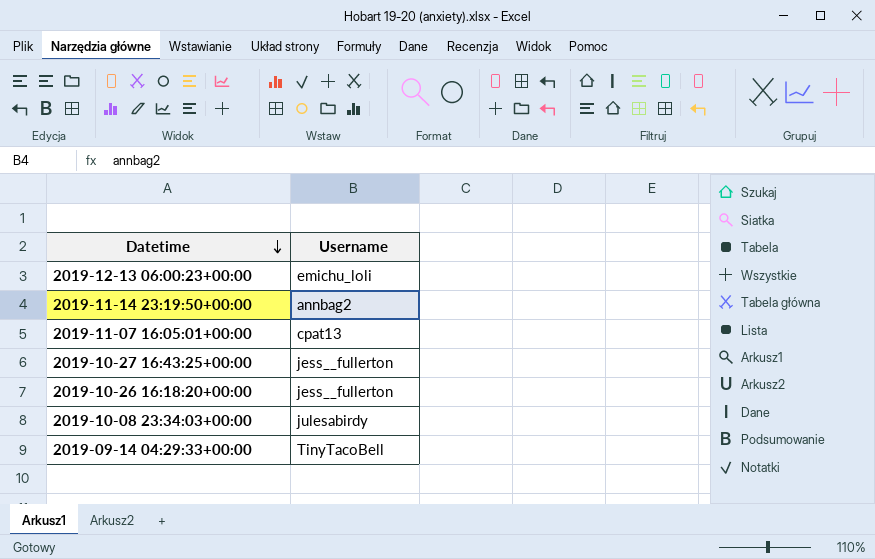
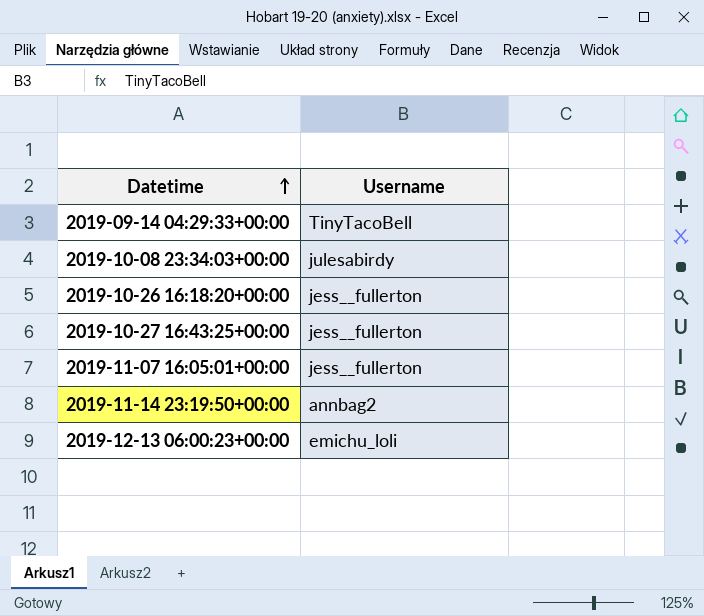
row order: Datetime descending -> Datetime ascending
2019-11-07 16:05:01+00:00 | Username: cpat13 -> jess__fullerton

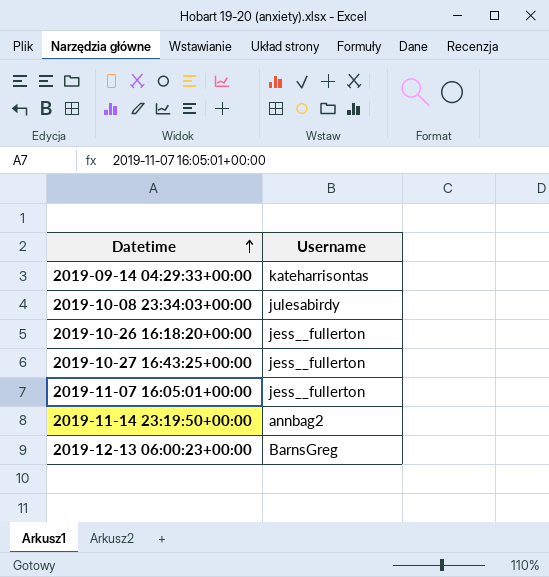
2019-09-14 04:29:33+00:00 | Username: TinyTacoBell -> kateharrisontas
2019-12-13 06:00:23+00:00 | Username: emichu_loli -> BarnsGreg

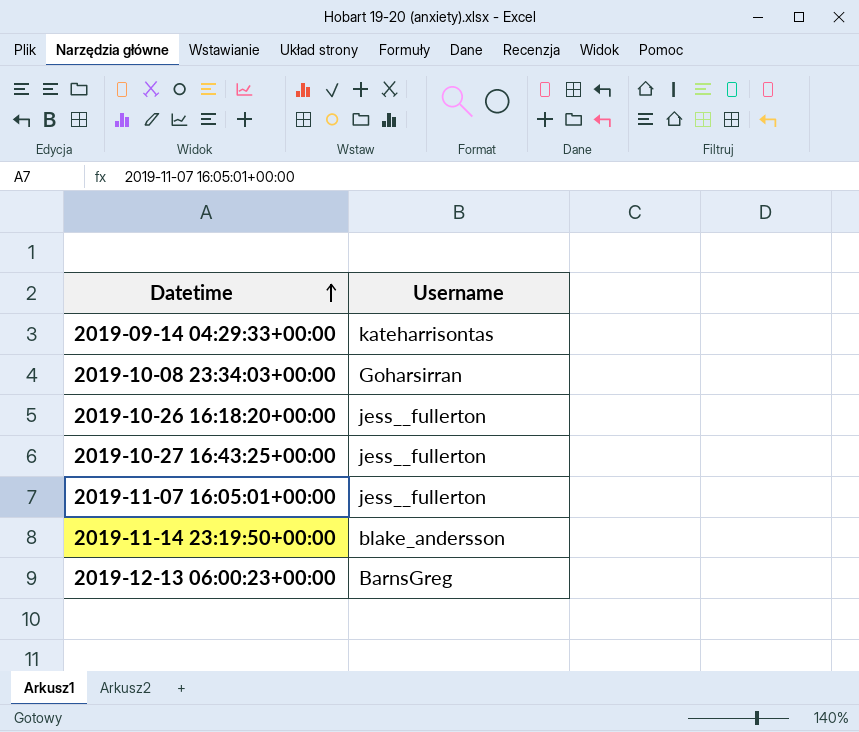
2019-10-08 23:34:03+00:00 | Username: julesabirdy -> Goharsirran
2019-11-14 23:19:50+00:00 | Username: annbag2 -> blake_andersson

